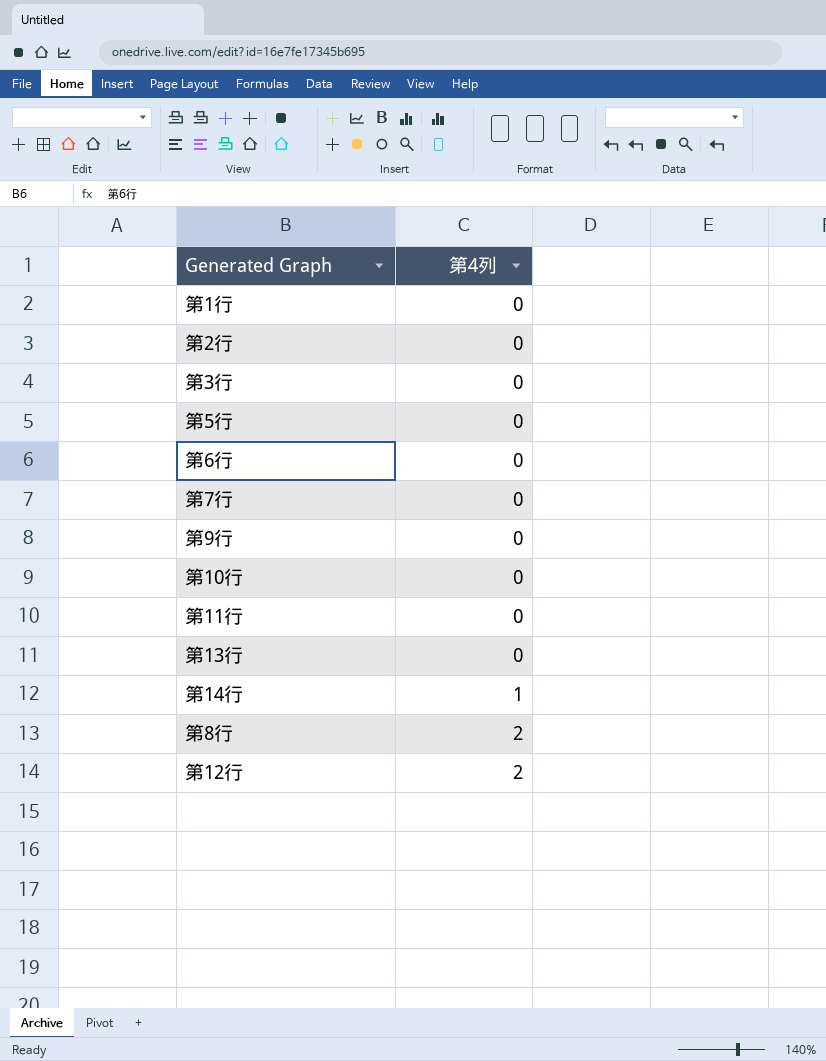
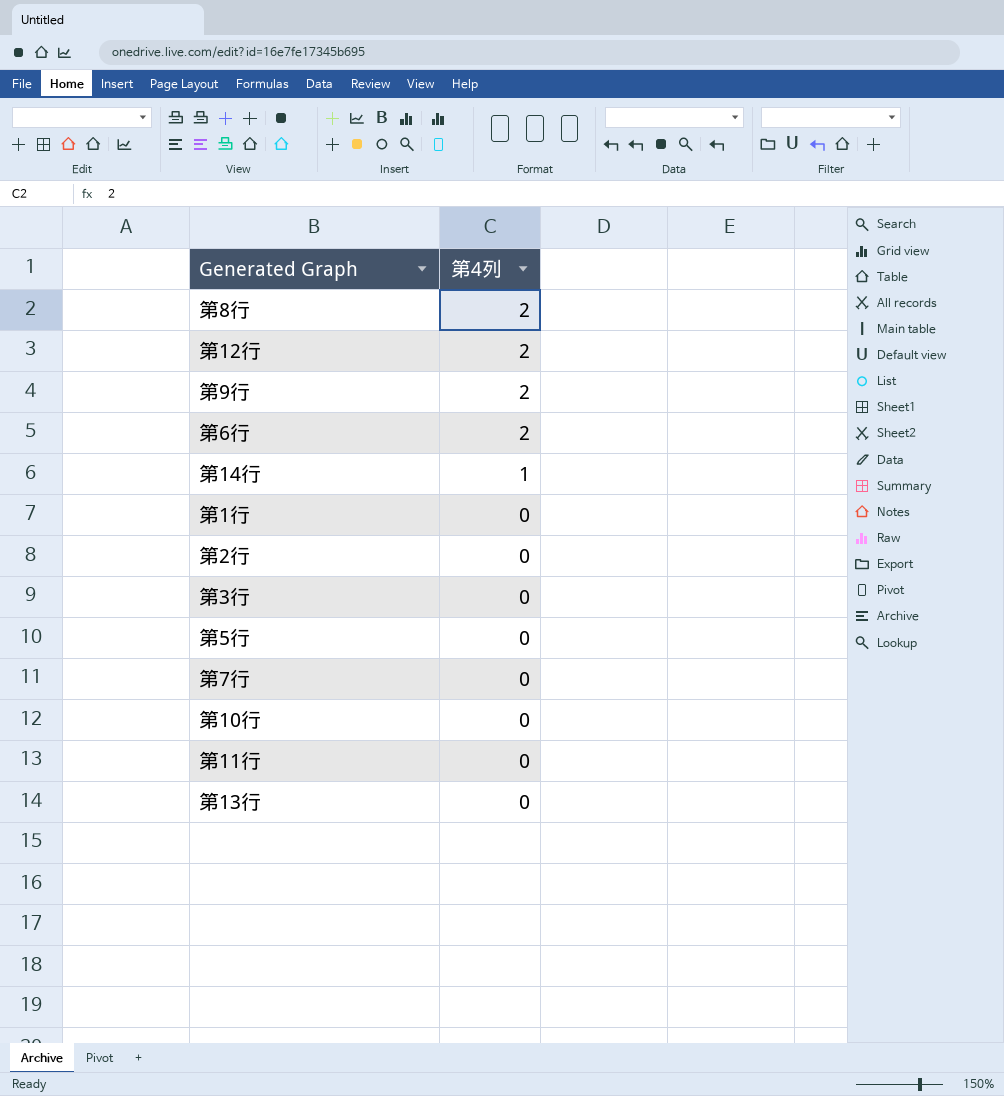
row order: 第4列 ascending -> 第4列 descending
第9行 | 第4列: 0 -> 2
第6行 | 第4列: 0 -> 2

